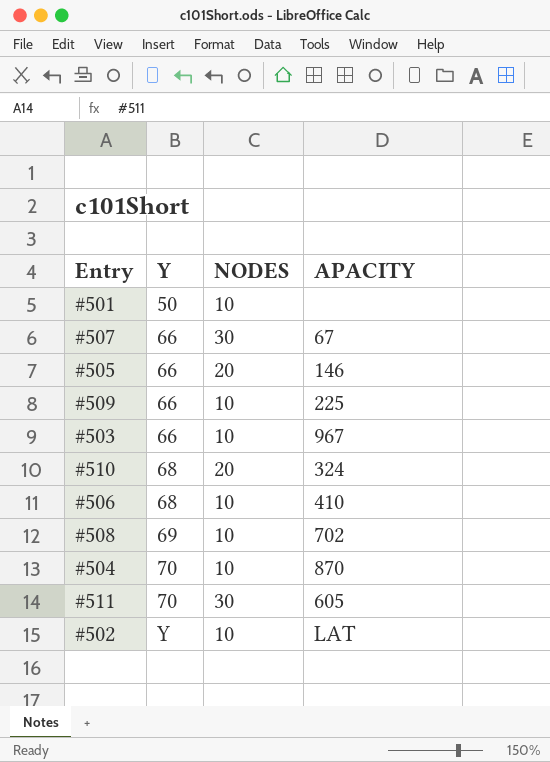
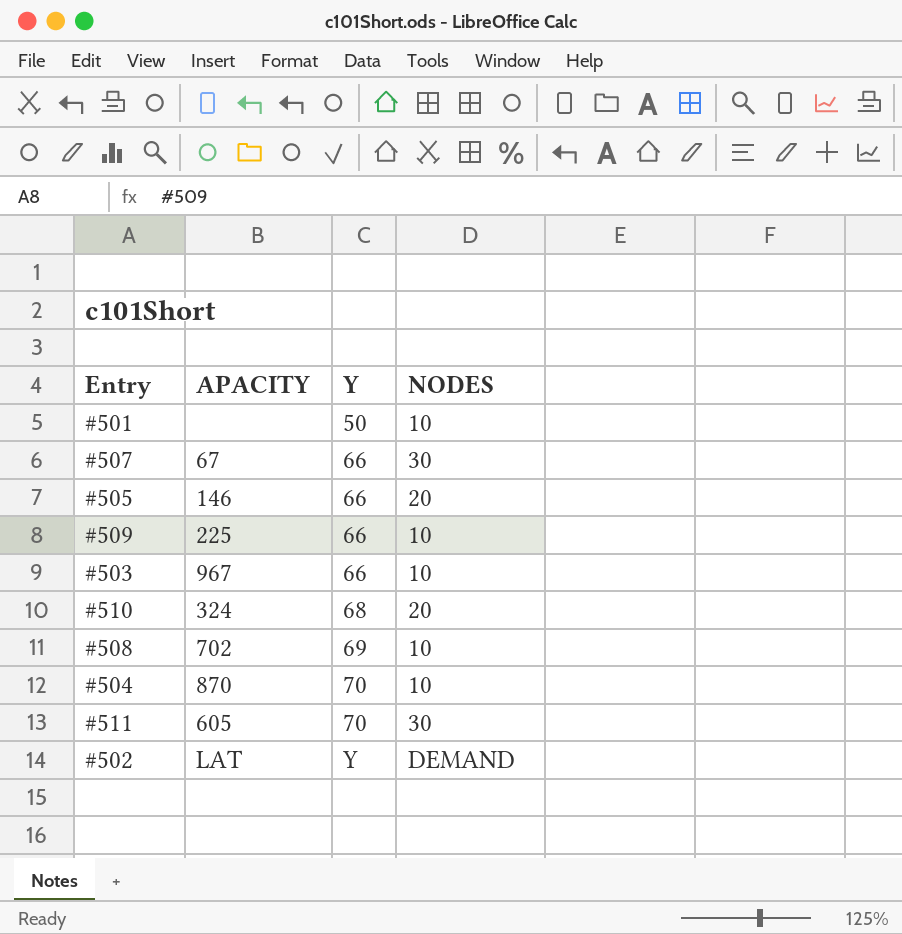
column APACITY | position: 4 -> 2
row #506: 68 | 10 | 410 -> none
#502 | NODES: 10 -> DEMAND

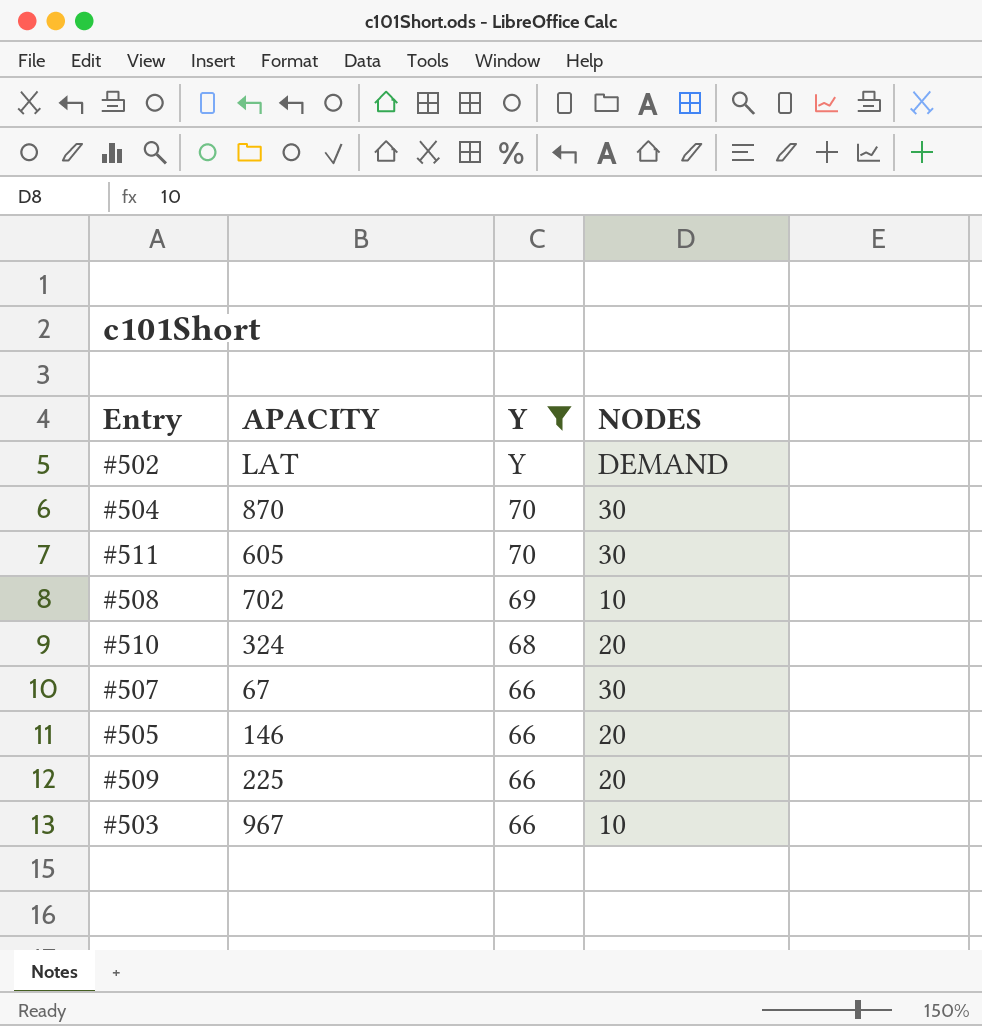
filter: none -> Y != 50
row order: Y ascending -> Y descending
#504 | NODES: 10 -> 30
#509 | NODES: 10 -> 20

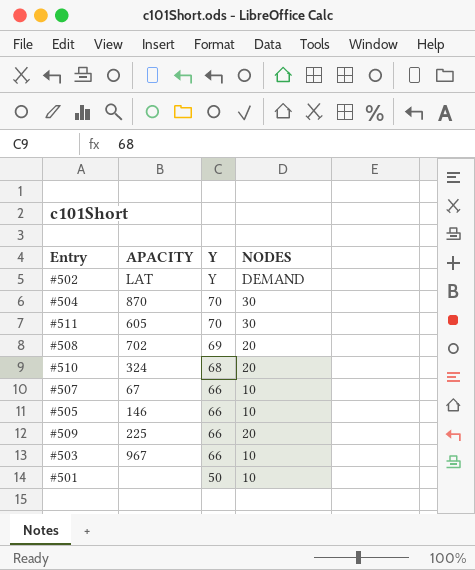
filter: Y != 50 -> none
#508 | NODES: 10 -> 20
#507 | NODES: 30 -> 10
#505 | NODES: 20 -> 10

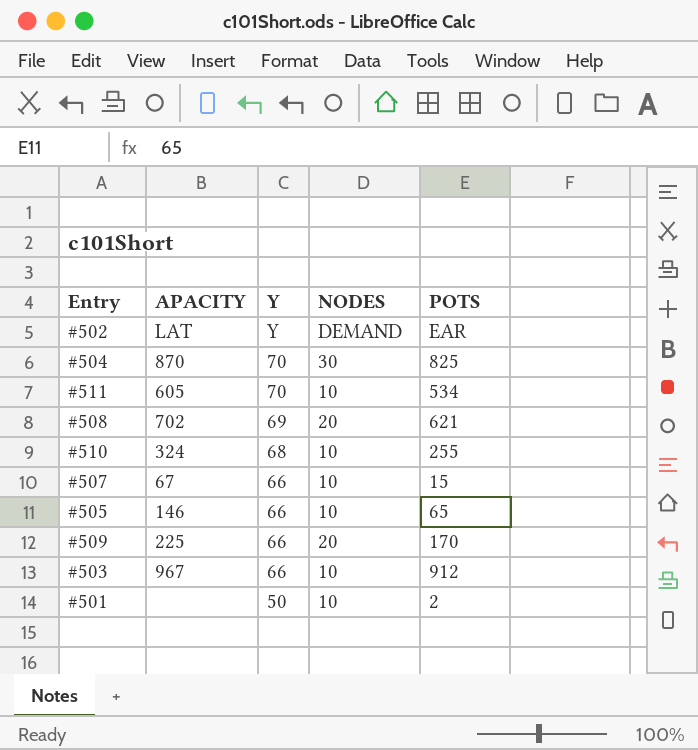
column POTS | position: none -> 5
#511 | NODES: 30 -> 10
#510 | NODES: 20 -> 10

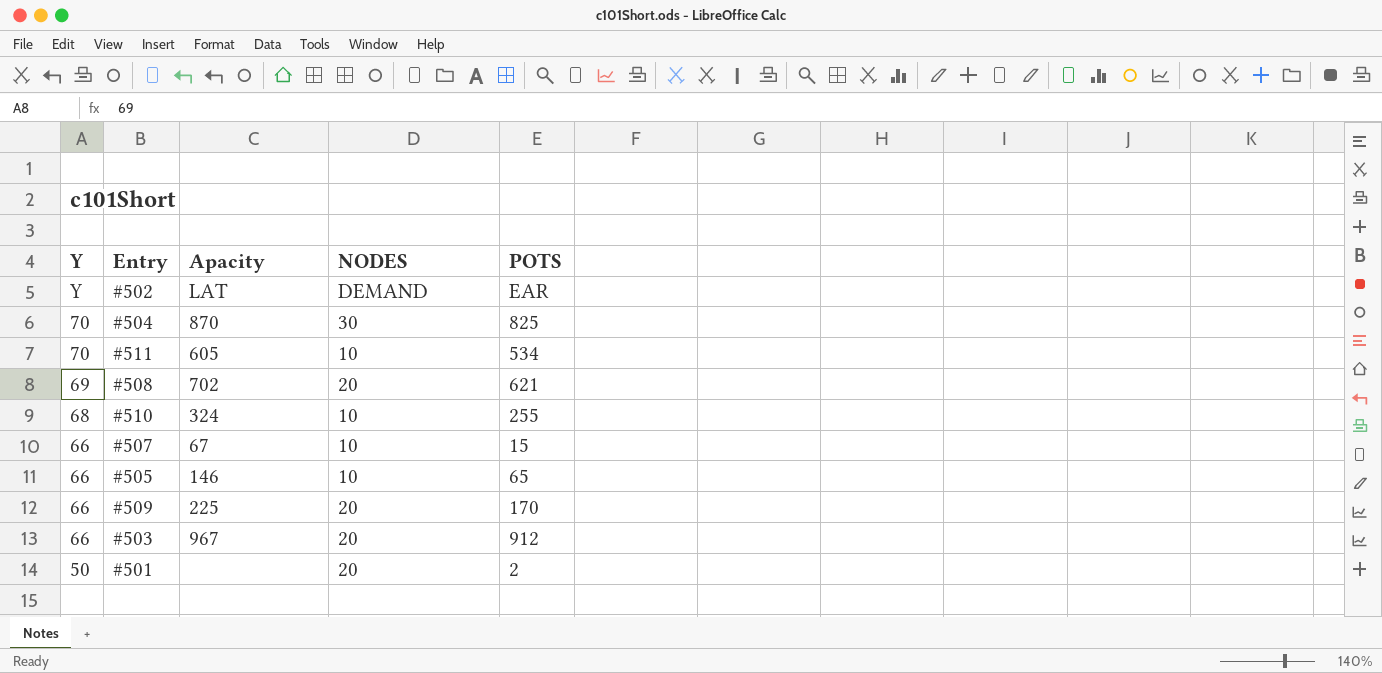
column Y | position: 3 -> 1
column name: APACITY -> Apacity
#503 | NODES: 10 -> 20
#501 | NODES: 10 -> 20

